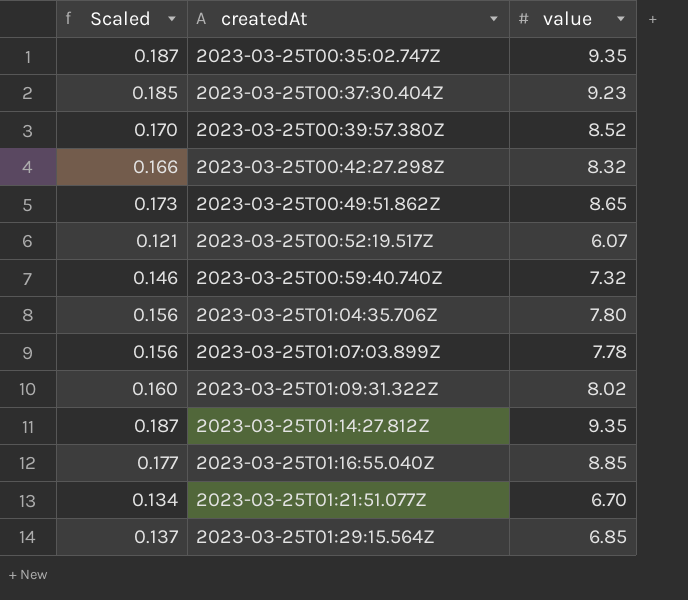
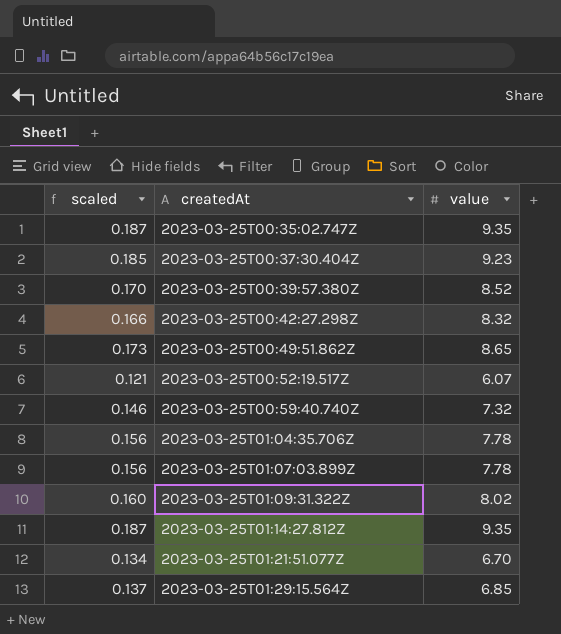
column name: Scaled -> scaled
row 2023-03-25T01:16:55.040Z: 0.177 | 8.85 -> none
2023-03-25T01:04:35.706Z | value: 7.80 -> 7.78

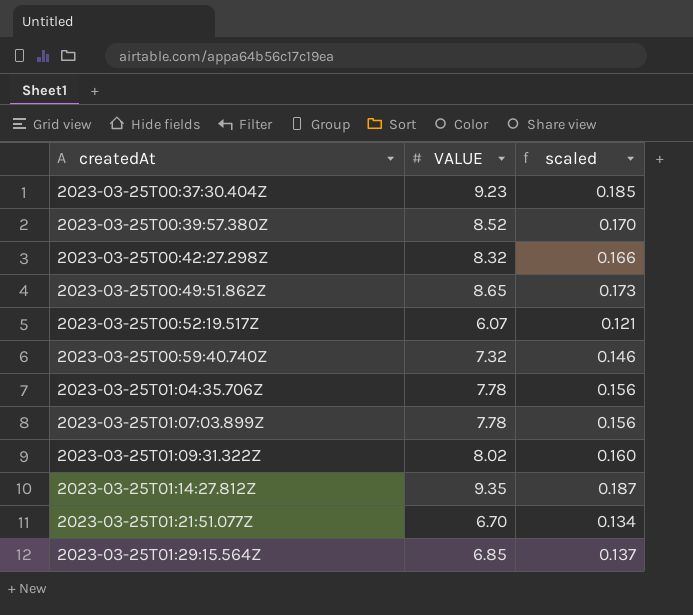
column name: value -> VALUE
column scaled | position: 1 -> 3
row 2023-03-25T00:35:02.747Z: 0.187 | 9.35 -> none

